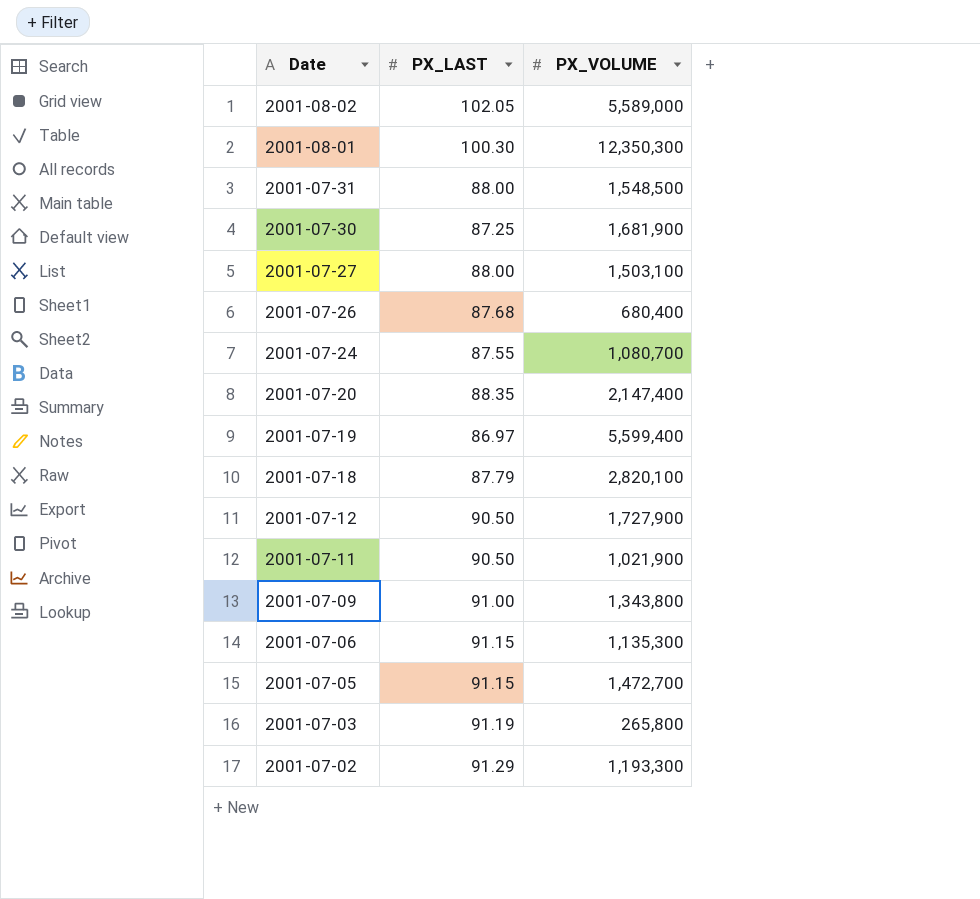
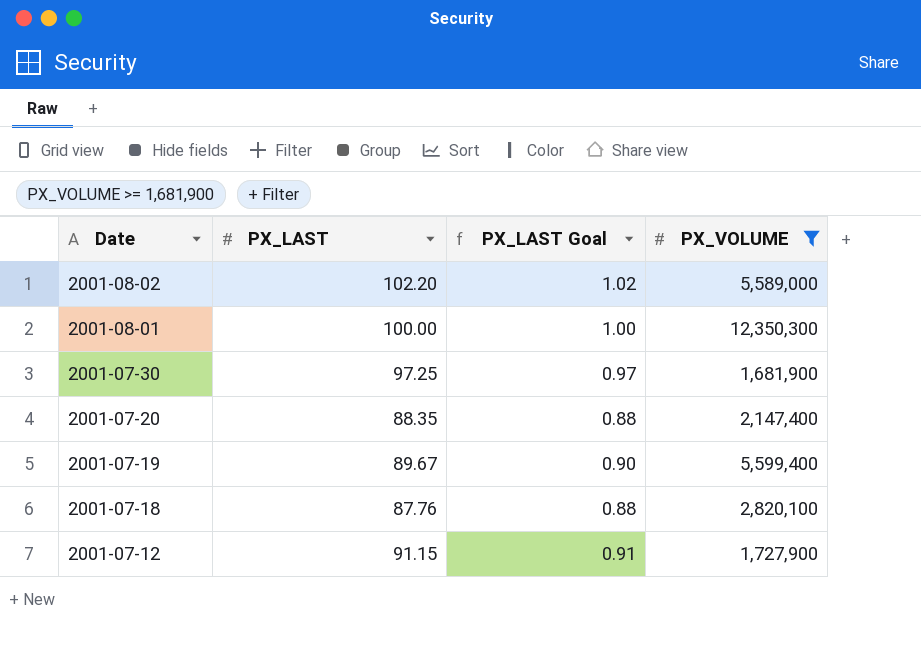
filter: none -> PX_VOLUME >= 1,681,900
column PX_LAST Goal | formula: none -> [PX_LAST] * 0.01
2001-08-02 | PX_LAST: 102.05 -> 102.20
2001-08-01 | PX_LAST: 100.30 -> 100.00
2001-07-30 | PX_LAST: 87.25 -> 97.25
2001-07-19 | PX_LAST: 86.97 -> 89.67
2001-07-18 | PX_LAST: 87.79 -> 87.76
2001-07-12 | PX_LAST: 90.50 -> 91.15

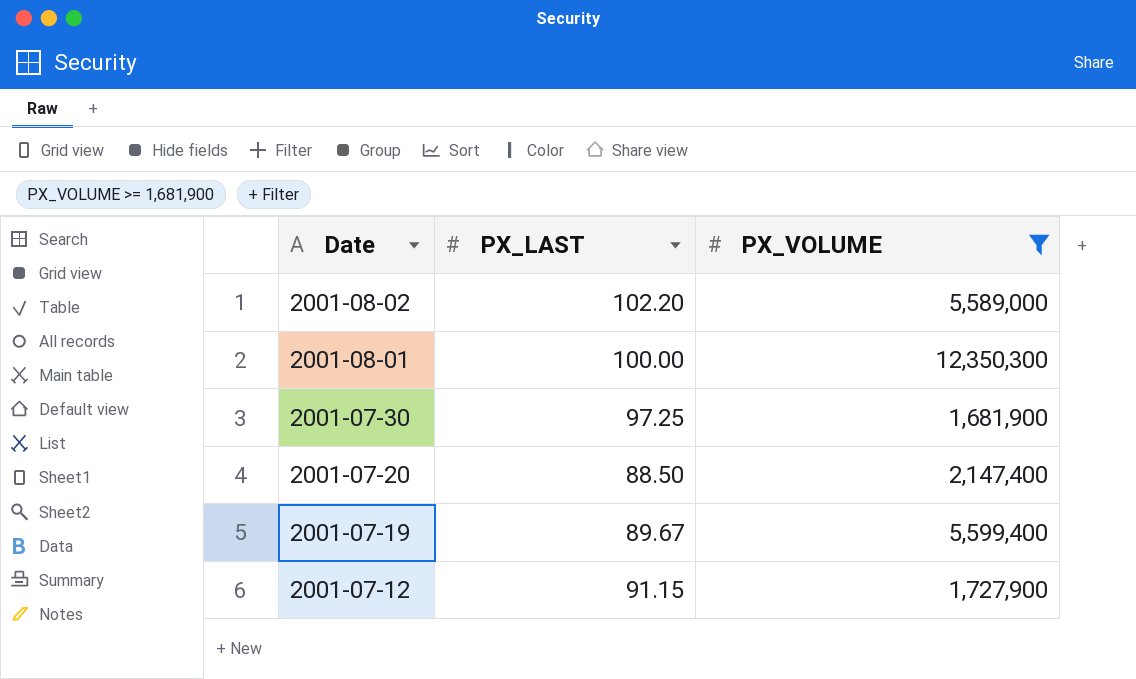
column PX_LAST Goal | formula: [PX_LAST] * 0.01 -> none
row 2001-07-18: 87.76 | 0.88 | 2,820,100 -> none
2001-07-20 | PX_LAST: 88.35 -> 88.50

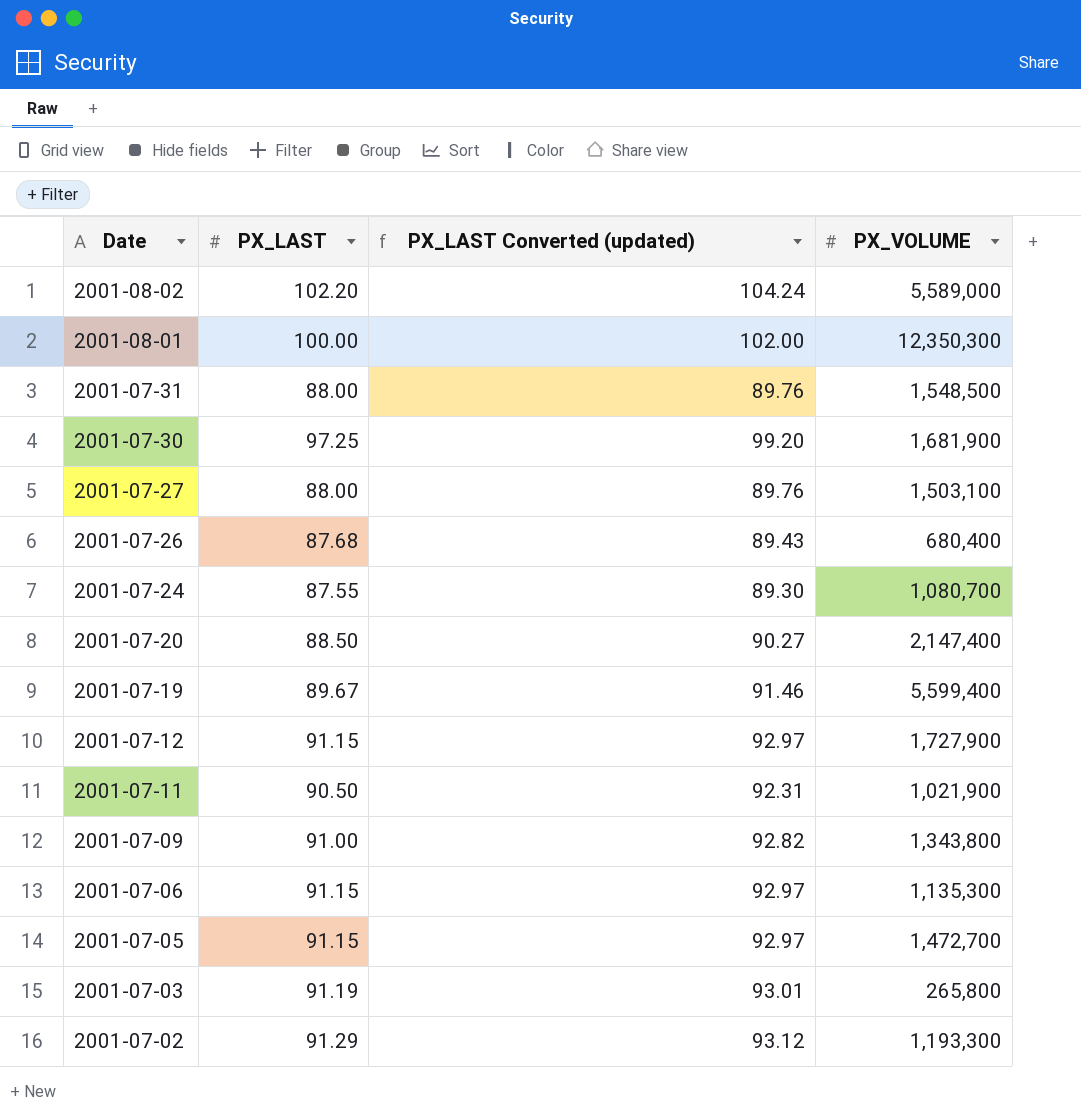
filter: PX_VOLUME >= 1,681,900 -> none
column PX_LAST Converted (updated) | formula: none -> [PX_LAST] * 1.02

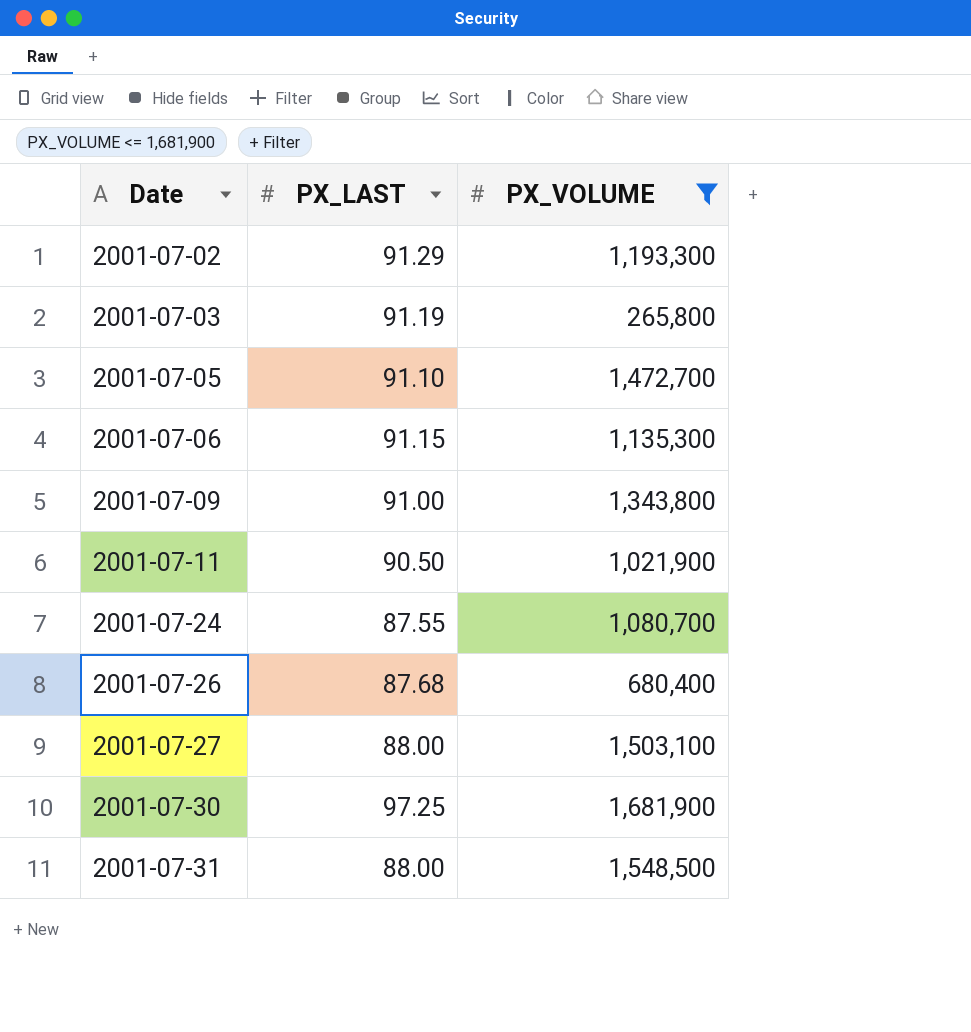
filter: none -> PX_VOLUME <= 1,681,900
row order: Date descending -> Date ascending
column PX_LAST Converted (updated) | formula: [PX_LAST] * 1.02 -> none
2001-07-05 | PX_LAST: 91.15 -> 91.10

